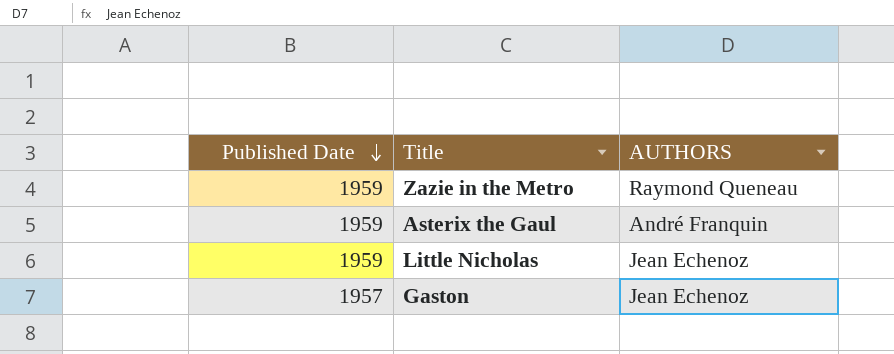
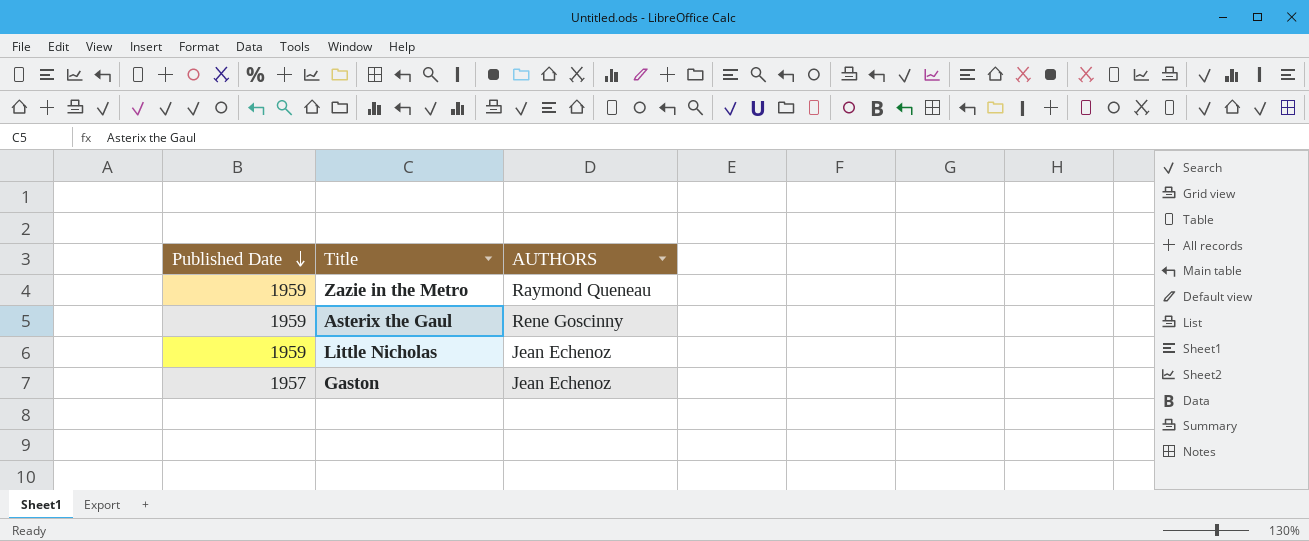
Asterix the Gaul | AUTHORS: André Franquin -> Rene Goscinny

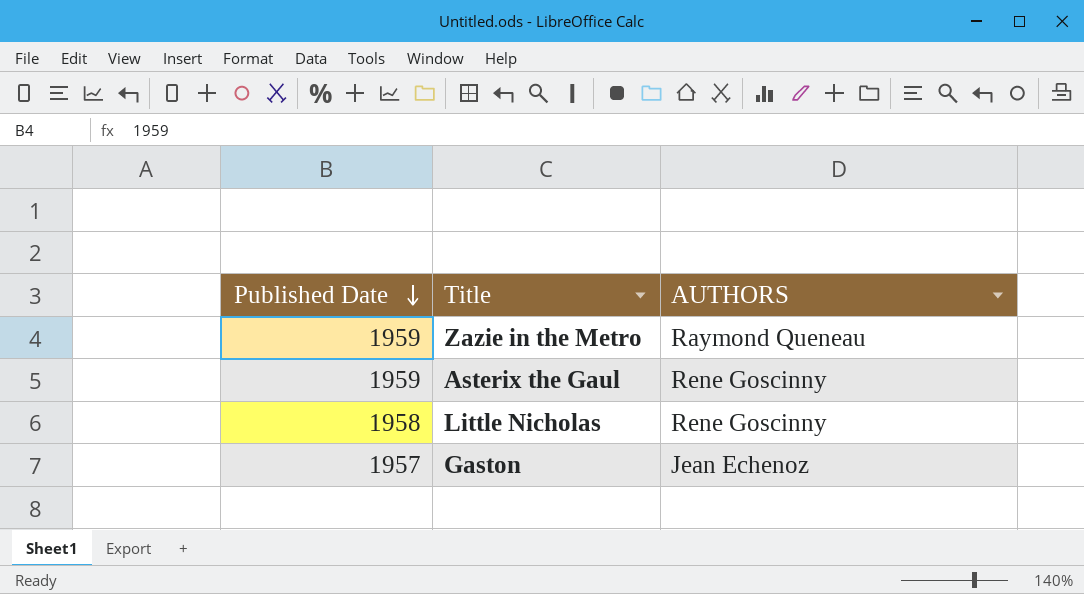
Little Nicholas | Published Date: 1959 -> 1958
Little Nicholas | AUTHORS: Jean Echenoz -> Rene Goscinny

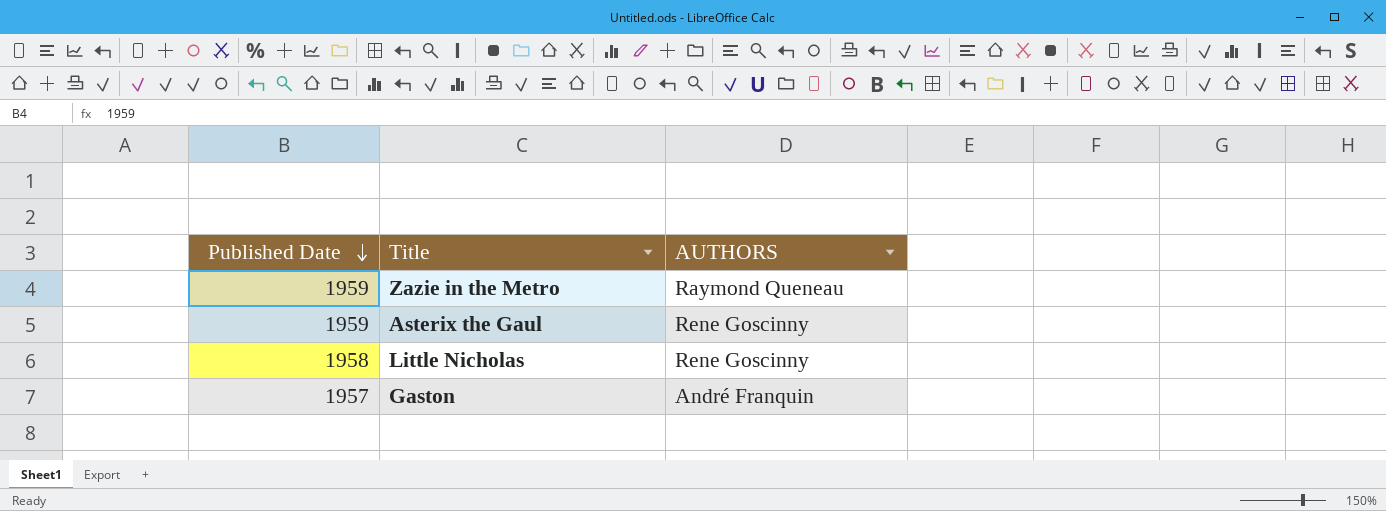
Gaston | AUTHORS: Jean Echenoz -> André Franquin

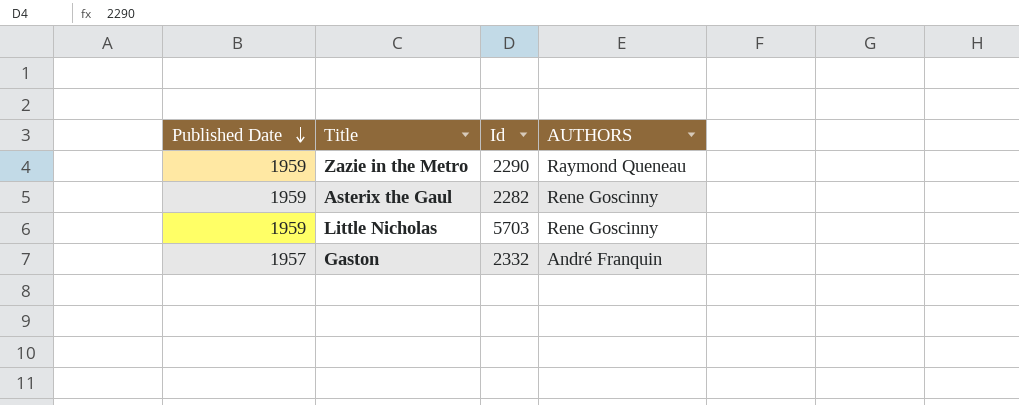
column Id | position: none -> 3
Little Nicholas | Published Date: 1958 -> 1959

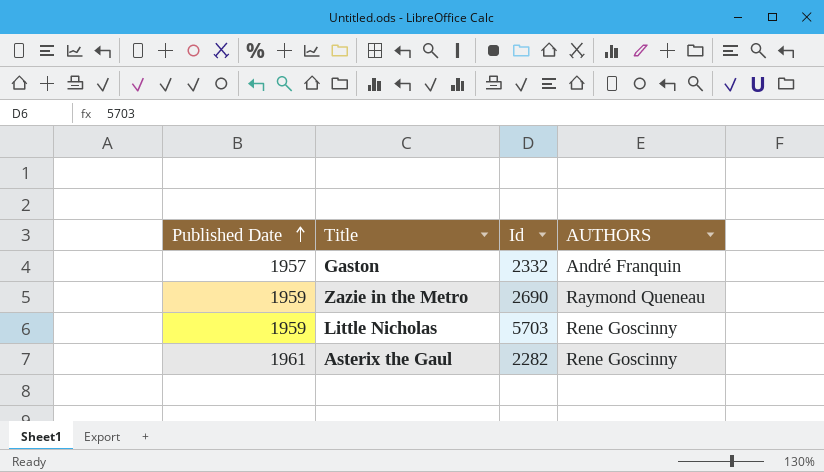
row order: Published Date descending -> Published Date ascending
Zazie in the Metro | Id: 2290 -> 2690
Asterix the Gaul | Published Date: 1959 -> 1961

